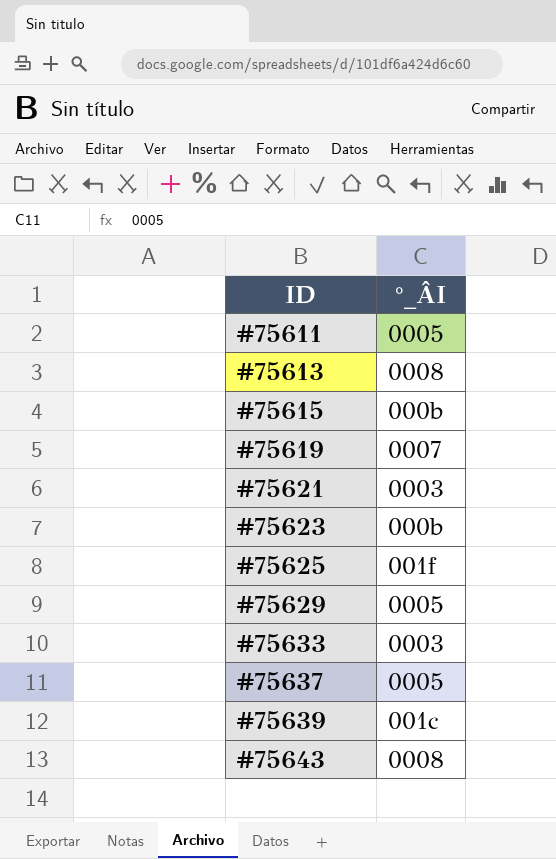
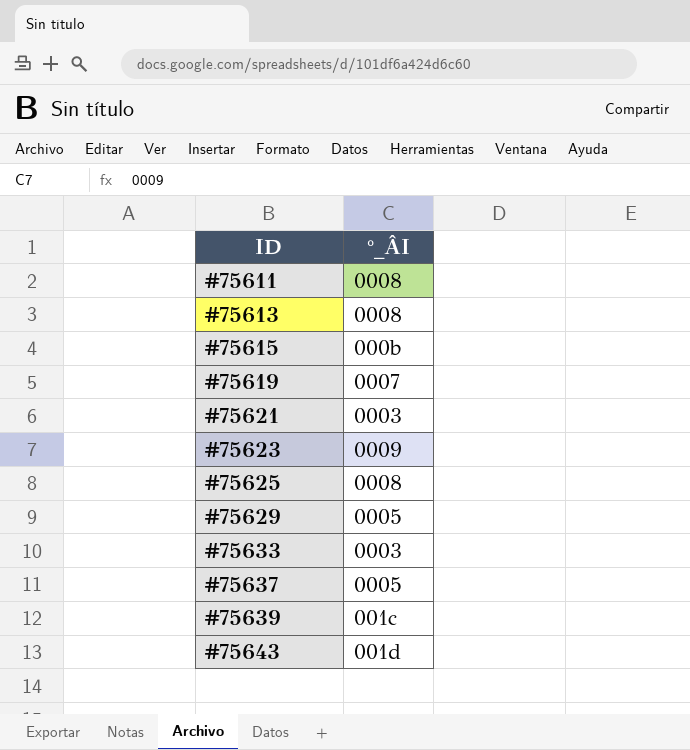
#75611 | °_ÂI: 0005 -> 0008
#75623 | °_ÂI: 000b -> 0009
#75625 | °_ÂI: 001f -> 0008
#75643 | °_ÂI: 0008 -> 001d

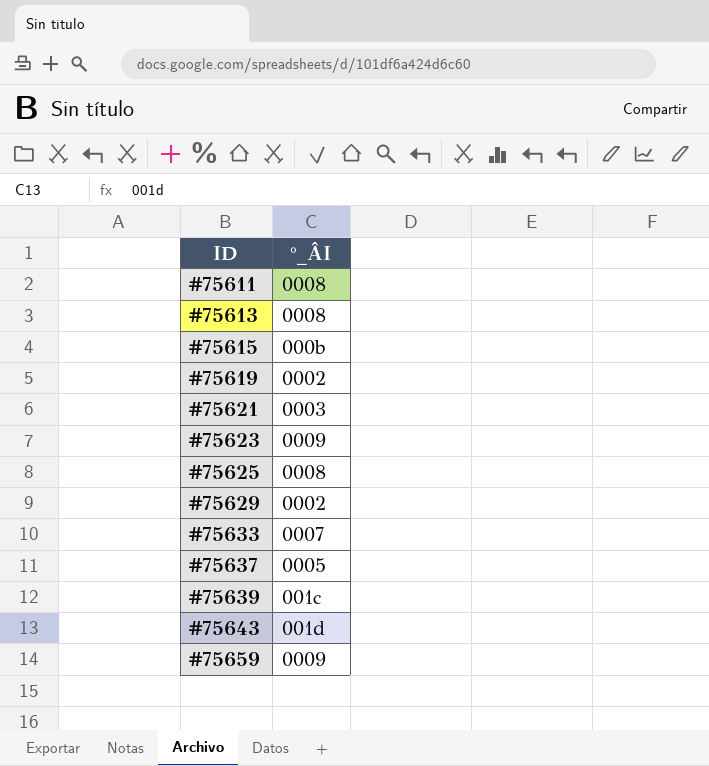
#75619 | °_ÂI: 0007 -> 0002
#75629 | °_ÂI: 0005 -> 0002
#75633 | °_ÂI: 0003 -> 0007
row #75659: none -> 0009

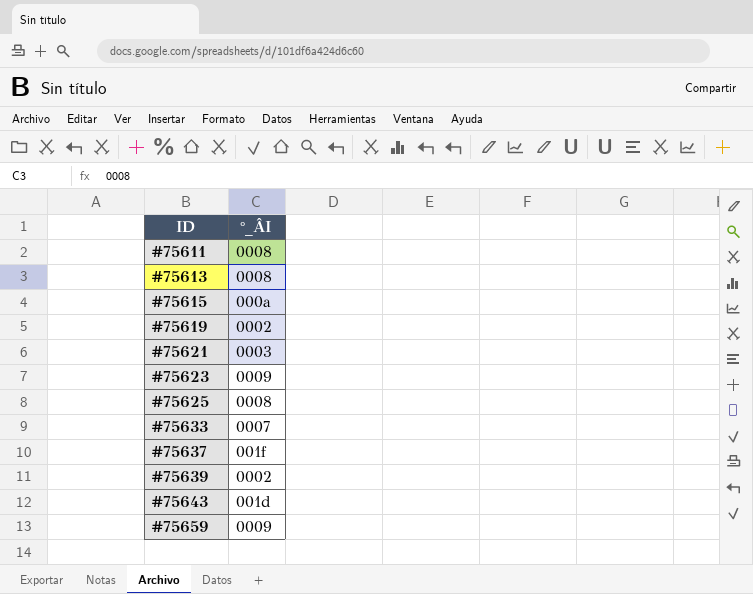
row #75629: 0002 -> none
#75615 | °_ÂI: 000b -> 000a
#75637 | °_ÂI: 0005 -> 001f
#75639 | °_ÂI: 001c -> 0002

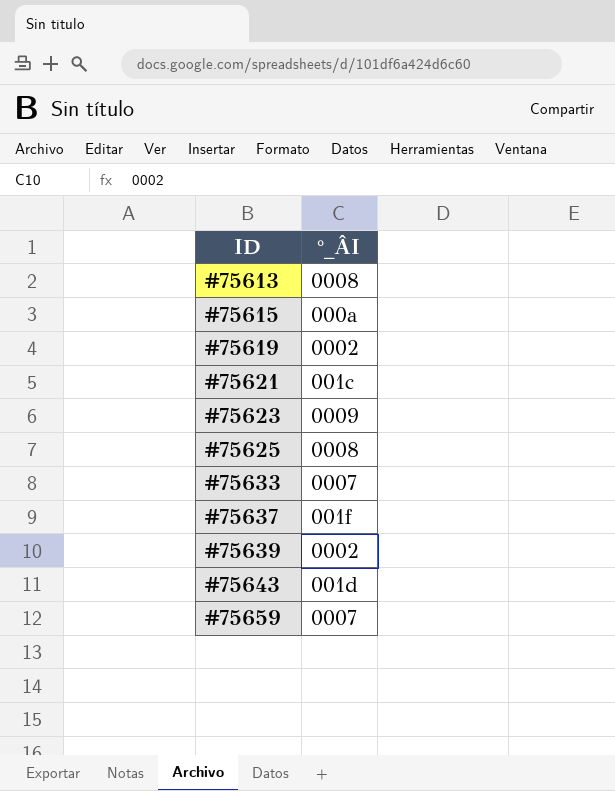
row #75611: 0008 -> none
#75621 | °_ÂI: 0003 -> 001c
#75659 | °_ÂI: 0009 -> 0007

